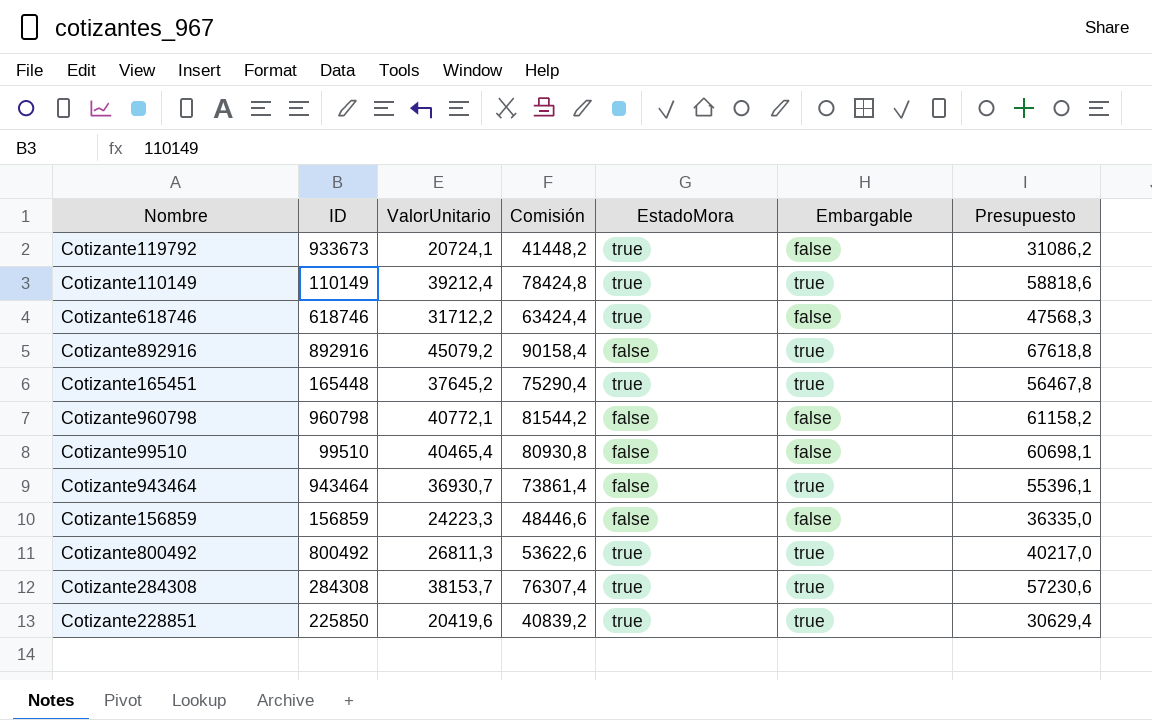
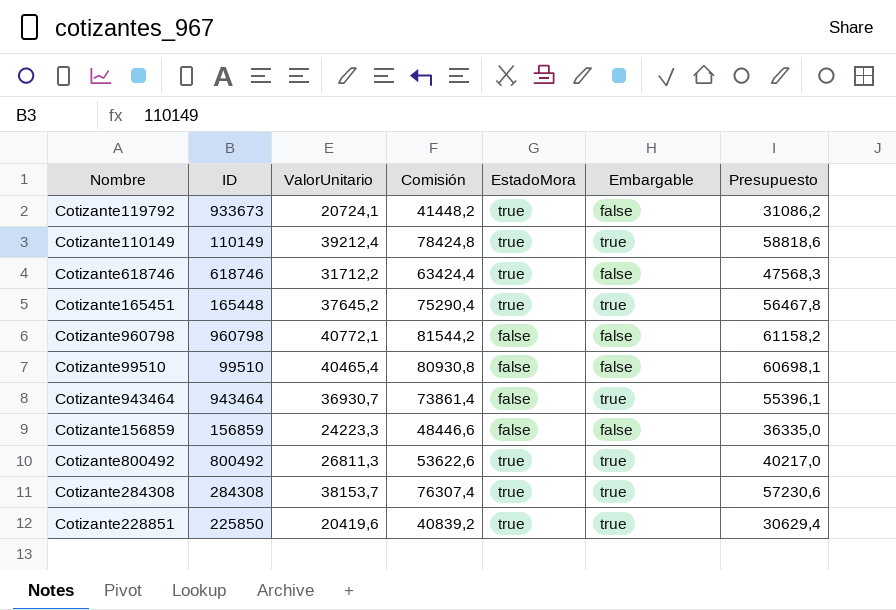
row Cotizante892916: 892916 | 45079,2 | 90158,4 | false | true | 67618,8 -> none

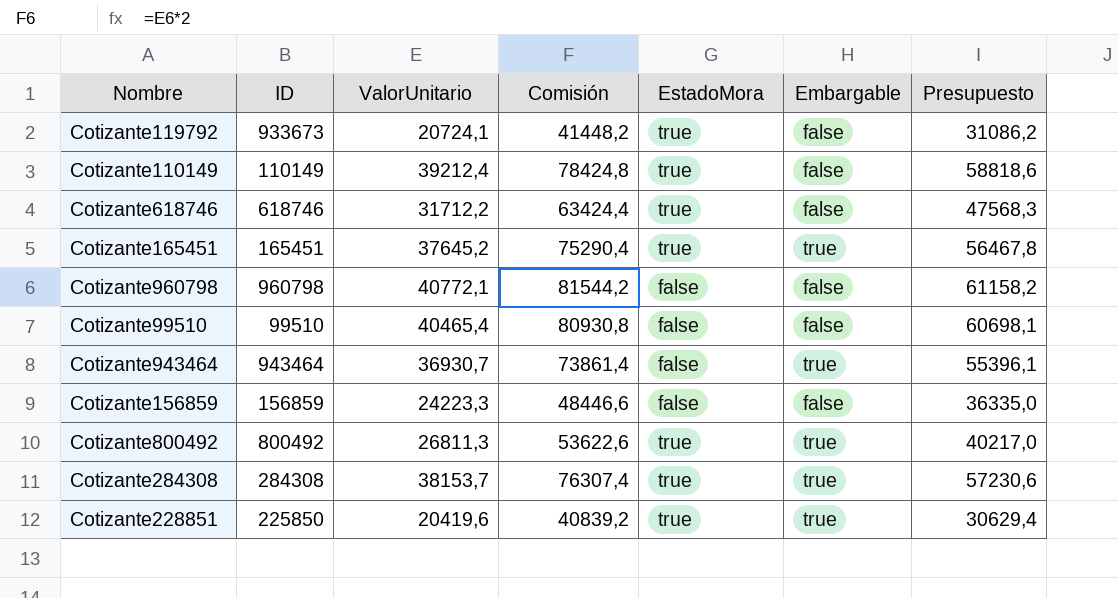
Cotizante110149 | Embargable: true -> false
Cotizante165451 | ID: 165448 -> 165451

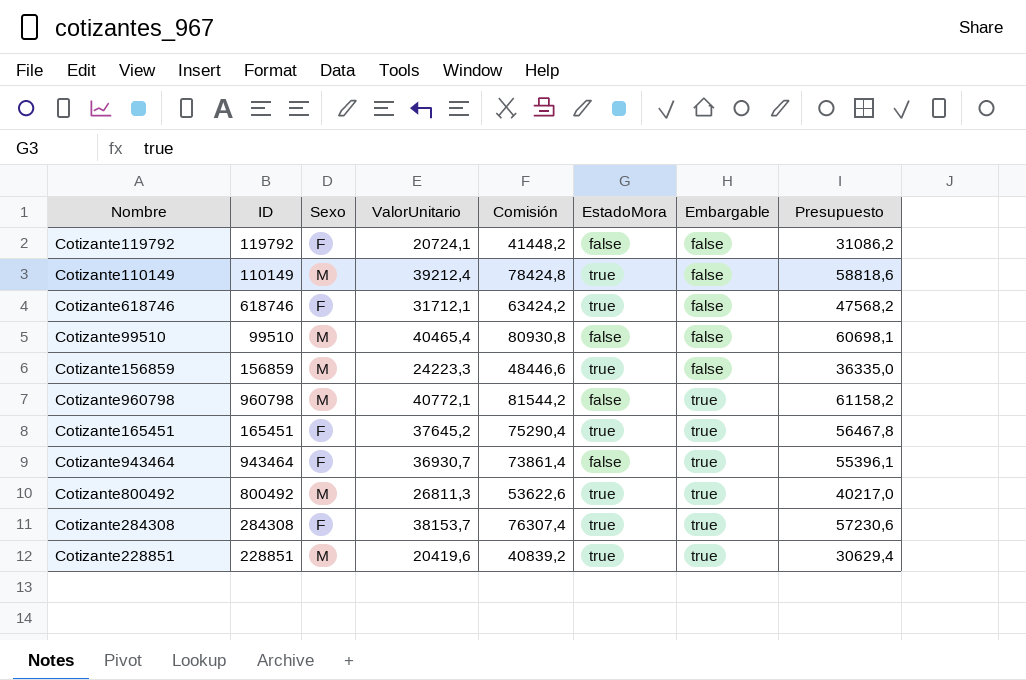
row order: none -> Embargable ascending
column Sexo | position: none -> 3
Cotizante119792 | ID: 933673 -> 119792
Cotizante119792 | EstadoMora: true -> false
Cotizante618746 | ValorUnitario: 31712,2 -> 31712,1
Cotizante618746 | Comisión: 63424,4 -> 63424,2
Cotizante618746 | Presupuesto: 47568,3 -> 47568,2
Cotizante156859 | EstadoMora: false -> true
Cotizante960798 | Embargable: false -> true
Cotizante228851 | ID: 225850 -> 228851

